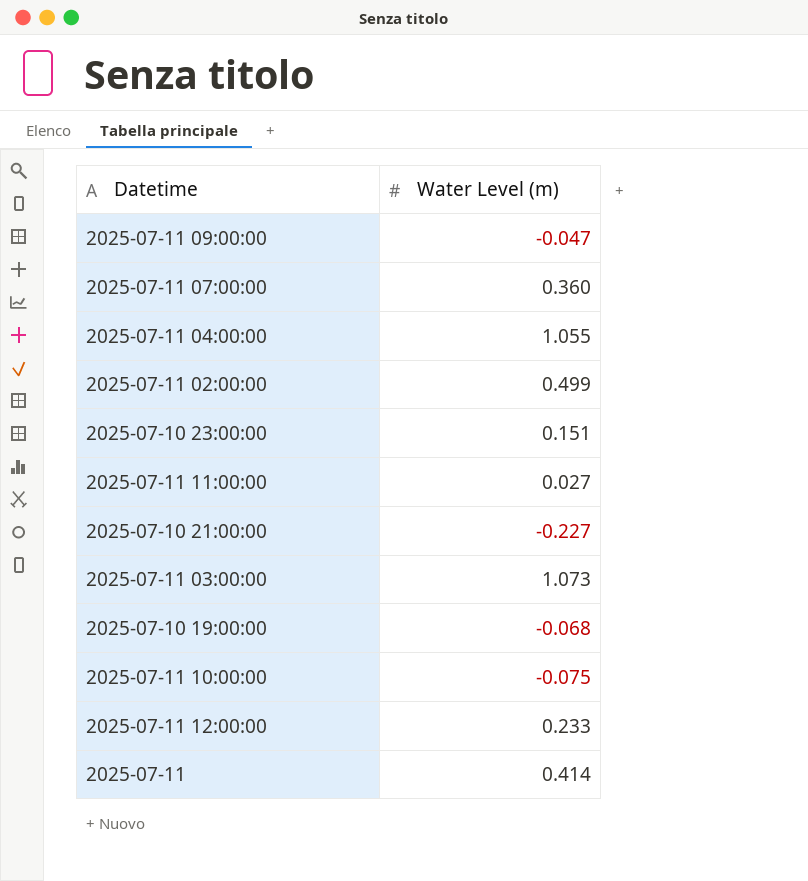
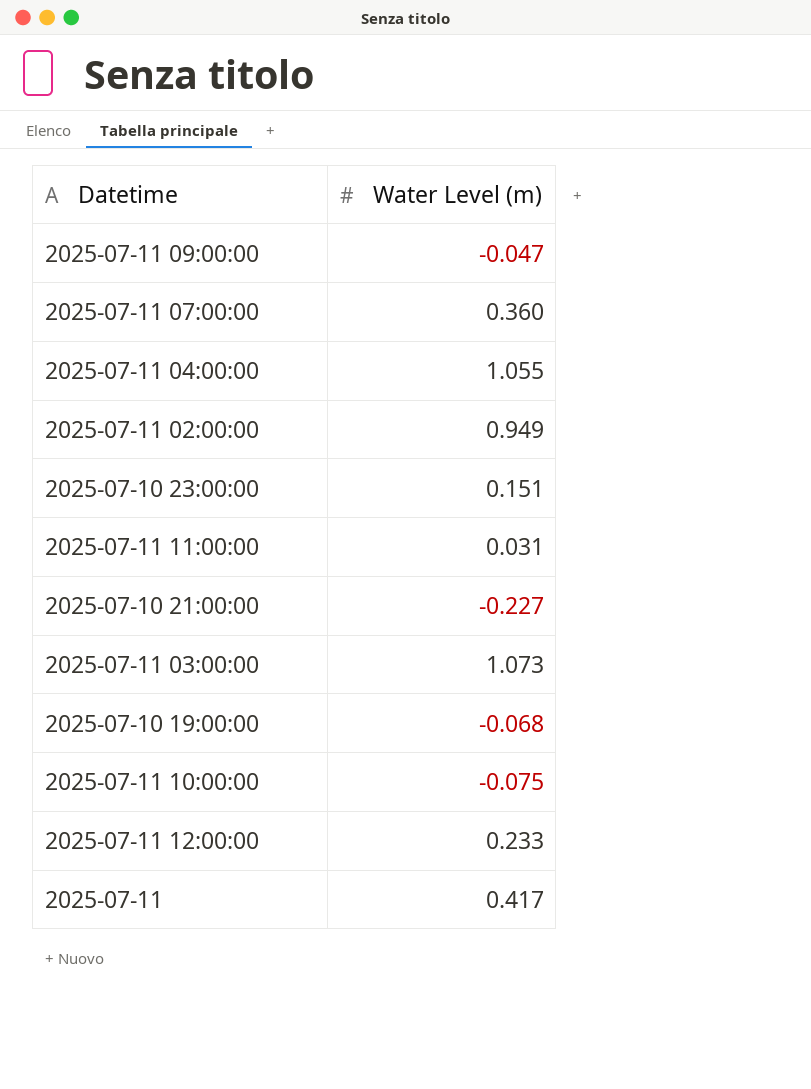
2025-07-11 02:00:00 | Water Level (m): 0.499 -> 0.949
2025-07-11 11:00:00 | Water Level (m): 0.027 -> 0.031
2025-07-11 | Water Level (m): 0.414 -> 0.417

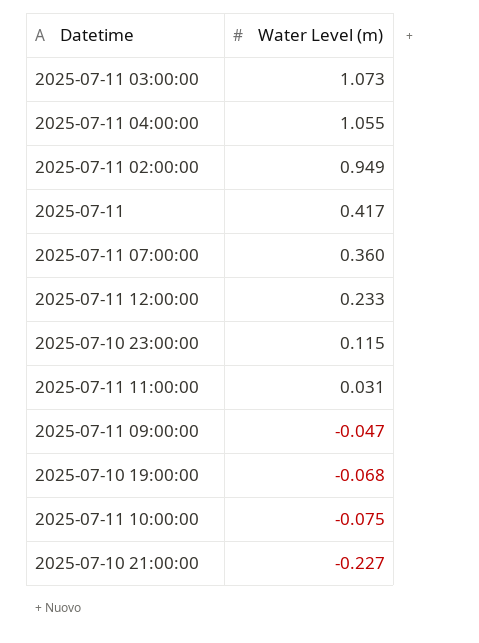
row order: none -> Water Level (m) descending
2025-07-10 23:00:00 | Water Level (m): 0.151 -> 0.115

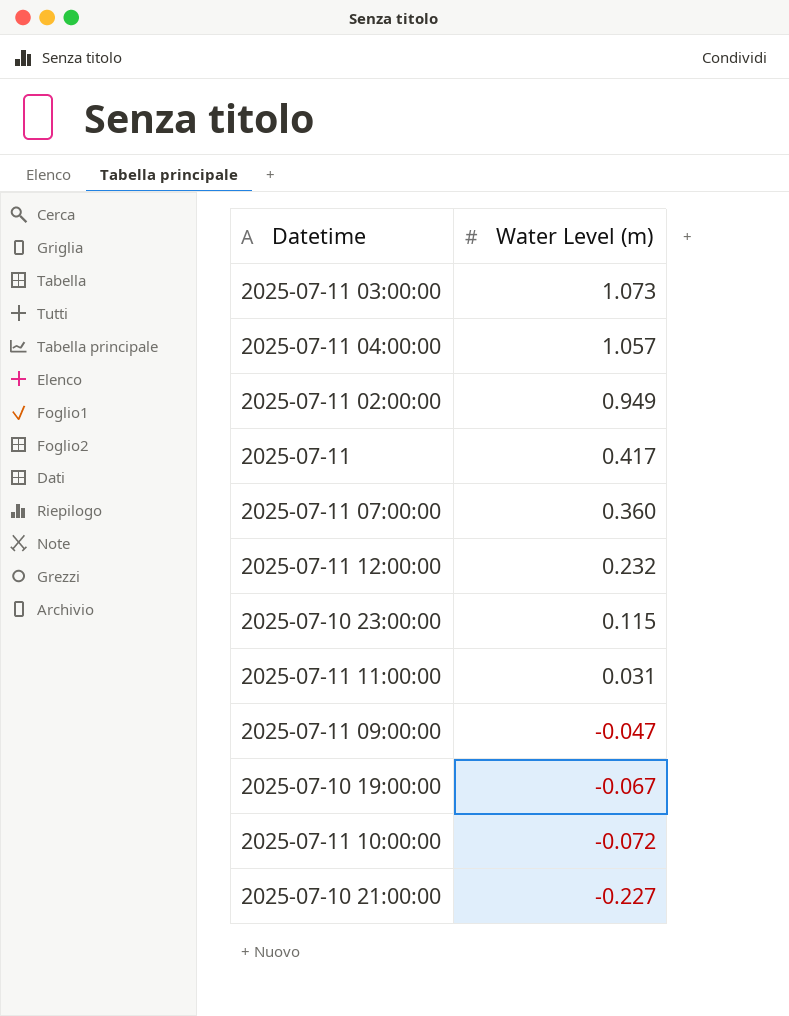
2025-07-11 04:00:00 | Water Level (m): 1.055 -> 1.057
2025-07-11 12:00:00 | Water Level (m): 0.233 -> 0.232
2025-07-10 19:00:00 | Water Level (m): -0.068 -> -0.067
2025-07-11 10:00:00 | Water Level (m): -0.075 -> -0.072

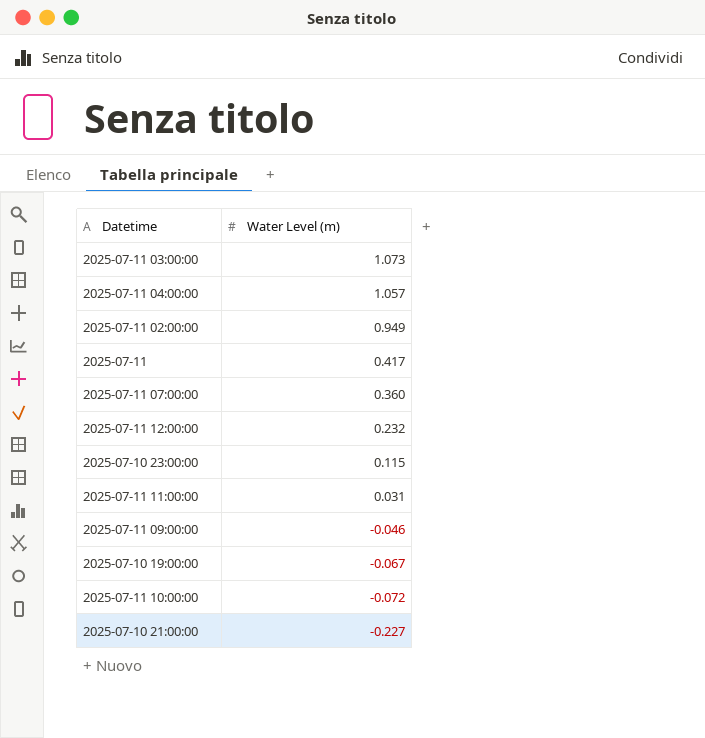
2025-07-11 09:00:00 | Water Level (m): -0.047 -> -0.046

